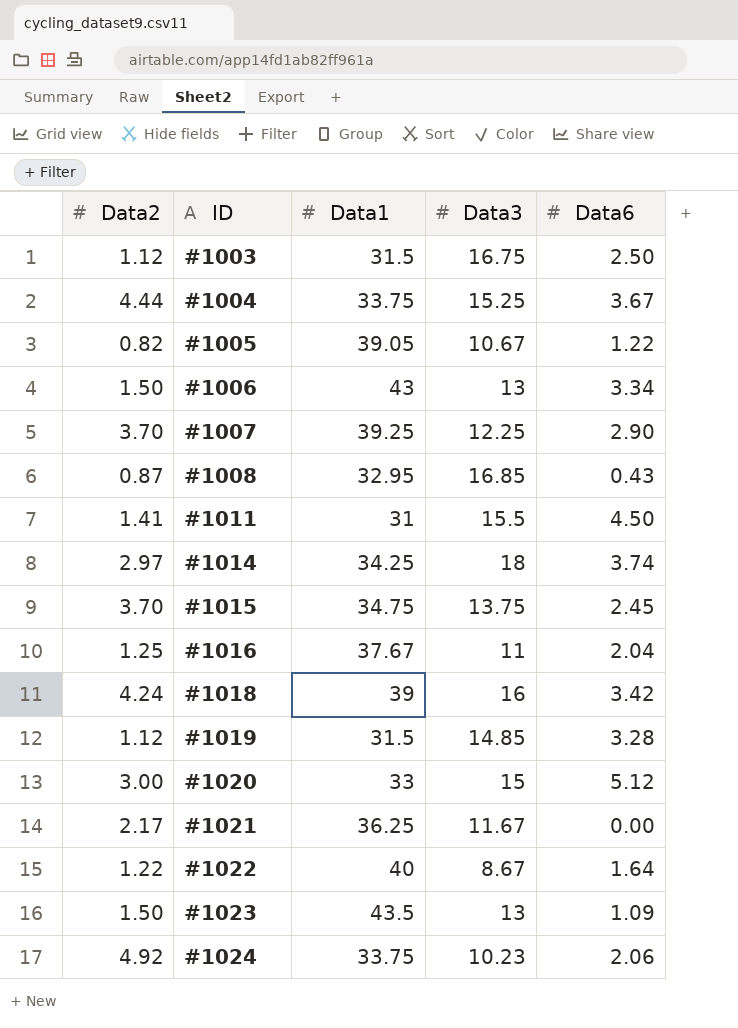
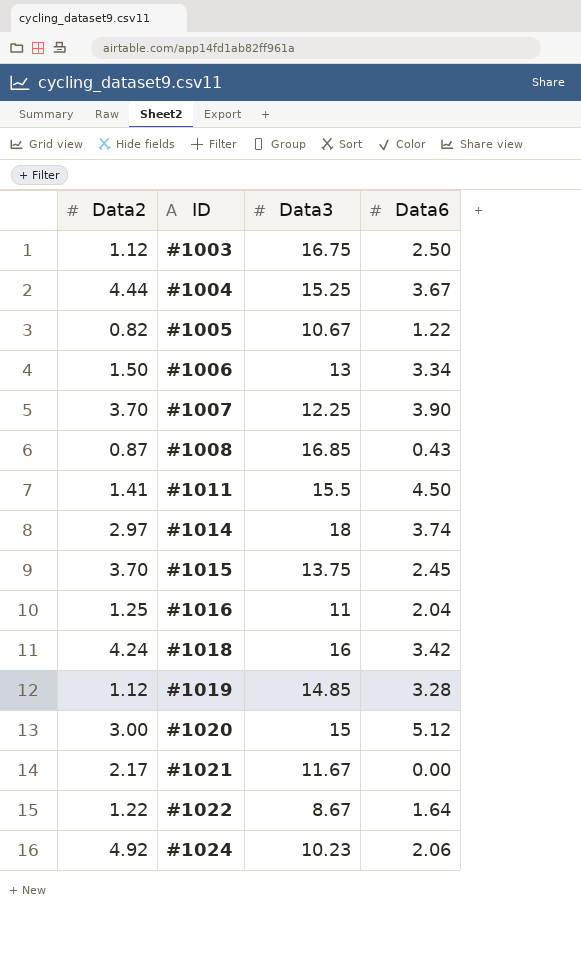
column Data1 | position: 3 -> none
row #1023: 1.50 | 43.5 | 13 | 1.09 -> none
#1007 | Data6: 2.90 -> 3.90

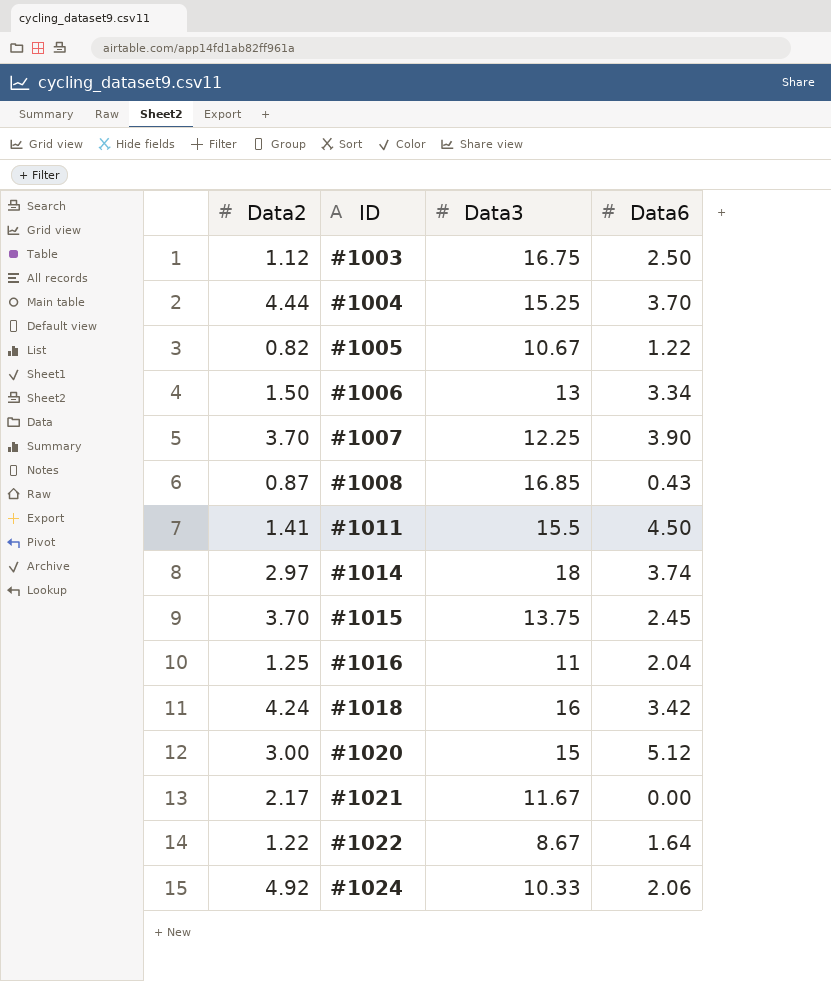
row #1019: 1.12 | 14.85 | 3.28 -> none
#1004 | Data6: 3.67 -> 3.70
#1024 | Data3: 10.23 -> 10.33

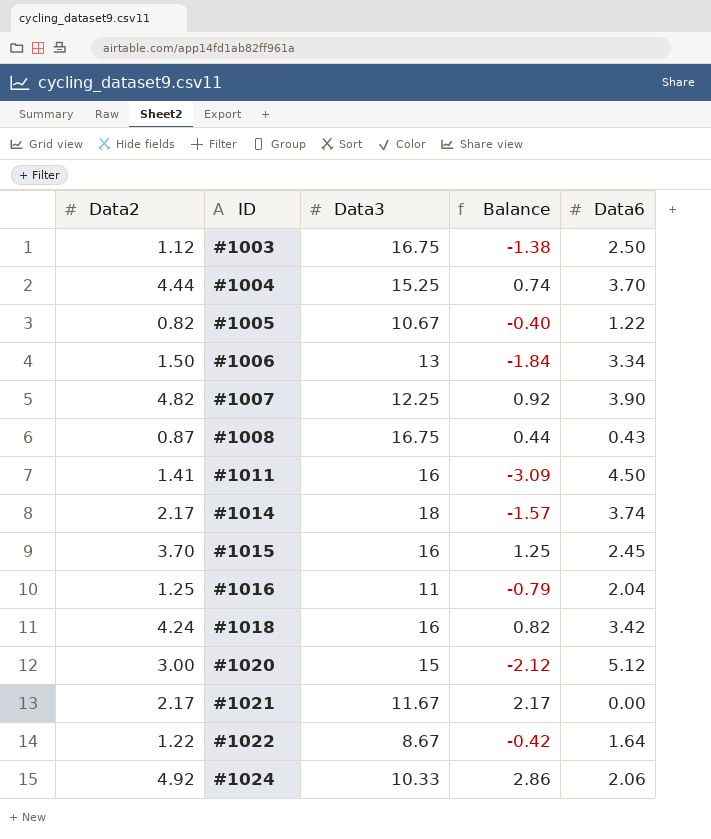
column Balance | formula: none -> [Data2] - [Data6]
#1007 | Data2: 3.70 -> 4.82
#1008 | Data3: 16.85 -> 16.75
#1011 | Data3: 15.5 -> 16
#1014 | Data2: 2.97 -> 2.17
#1015 | Data3: 13.75 -> 16

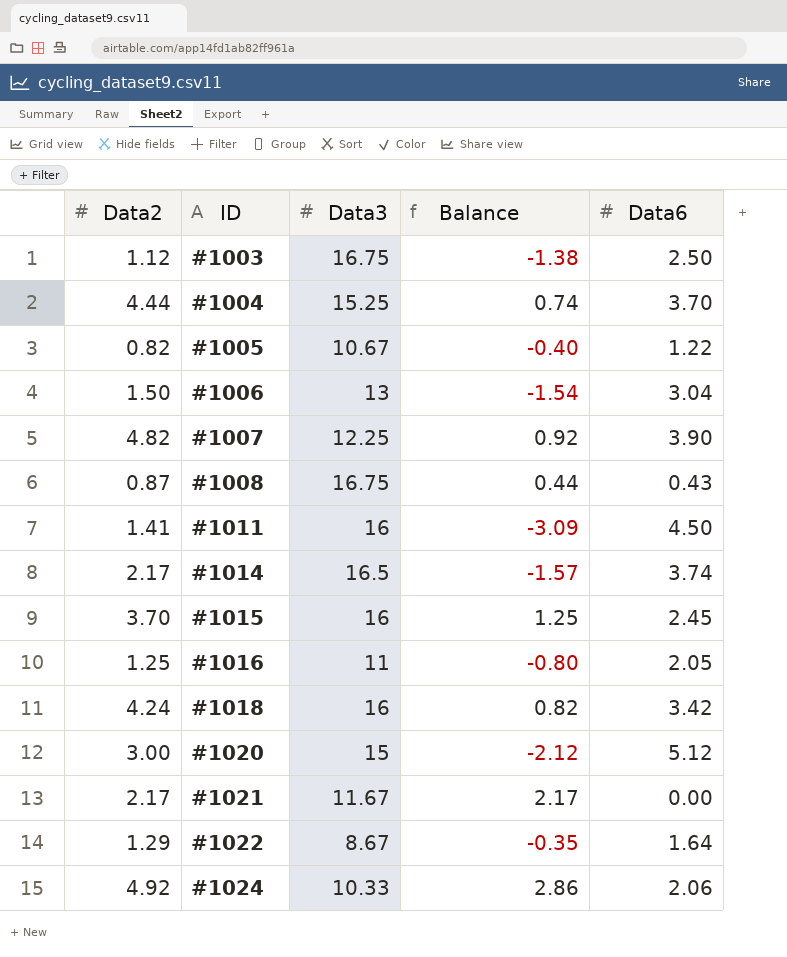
#1006 | Balance: -1.84 -> -1.54
#1006 | Data6: 3.34 -> 3.04
#1014 | Data3: 18 -> 16.5
#1016 | Balance: -0.79 -> -0.80
#1016 | Data6: 2.04 -> 2.05
#1022 | Data2: 1.22 -> 1.29
#1022 | Balance: -0.42 -> -0.35

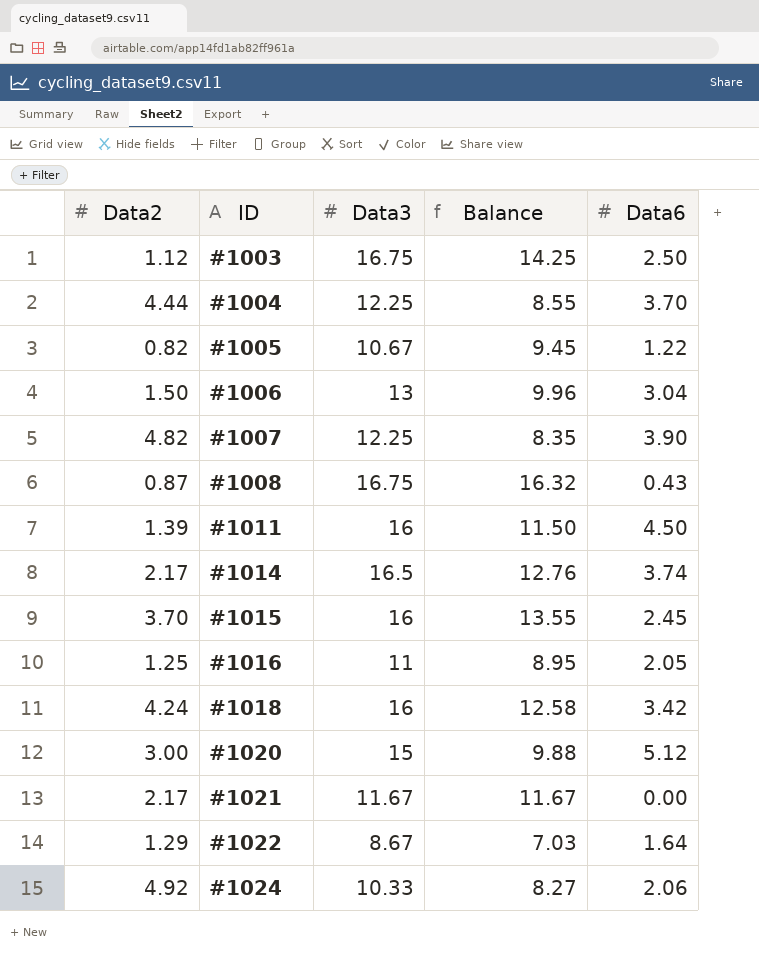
column Balance | formula: [Data2] - [Data6] -> [Data3] - [Data6]
#1004 | Data3: 15.25 -> 12.25
#1011 | Data2: 1.41 -> 1.39

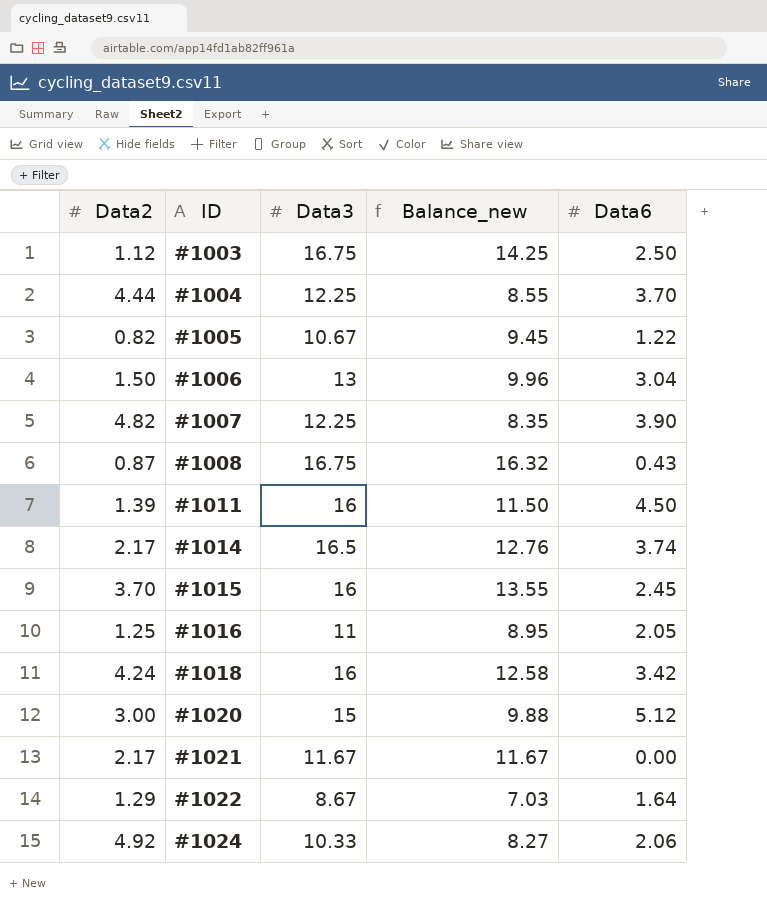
column name: Balance -> Balance_new

